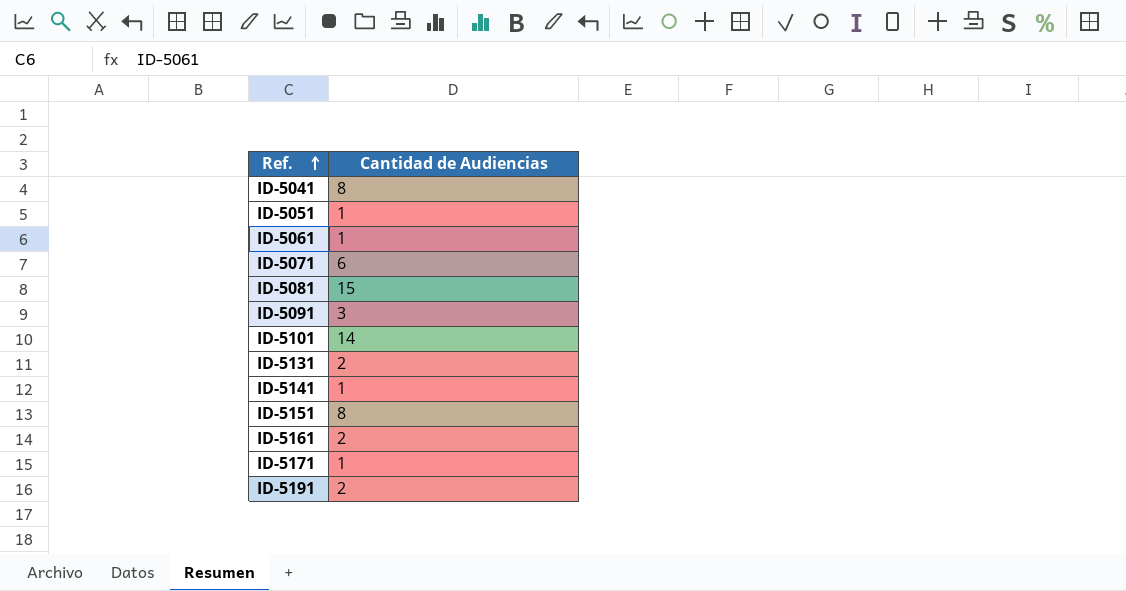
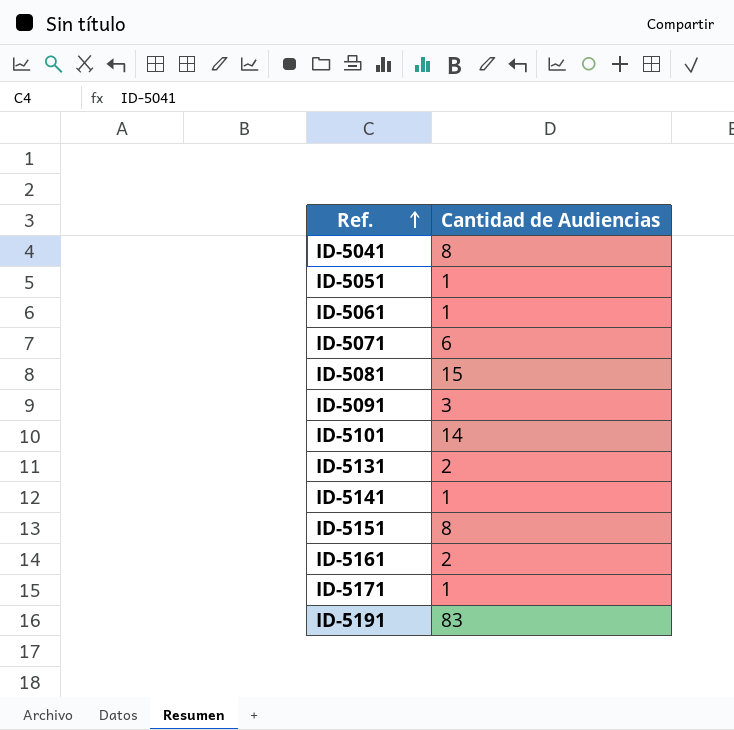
ID-5191 | Cantidad de Audiencias: 2 -> 83

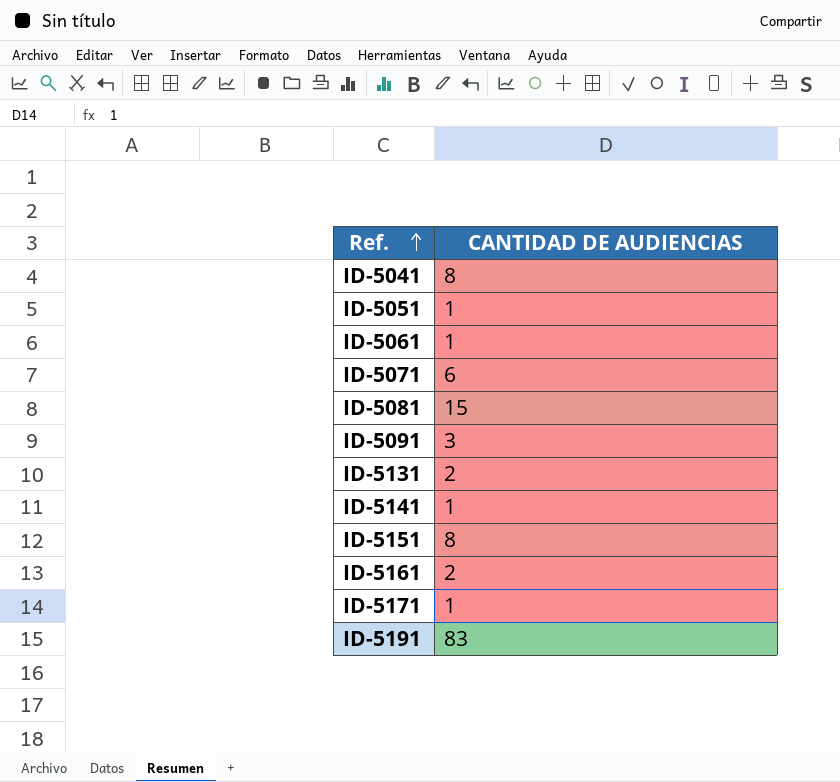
column name: Cantidad de Audiencias -> CANTIDAD DE AUDIENCIAS
row ID-5101: 14 -> none

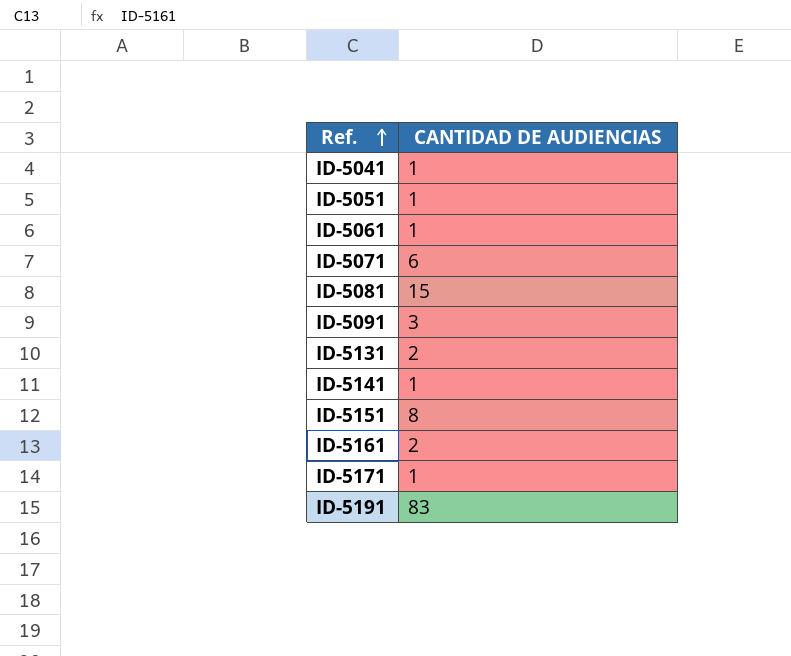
ID-5041 | CANTIDAD DE AUDIENCIAS: 8 -> 1

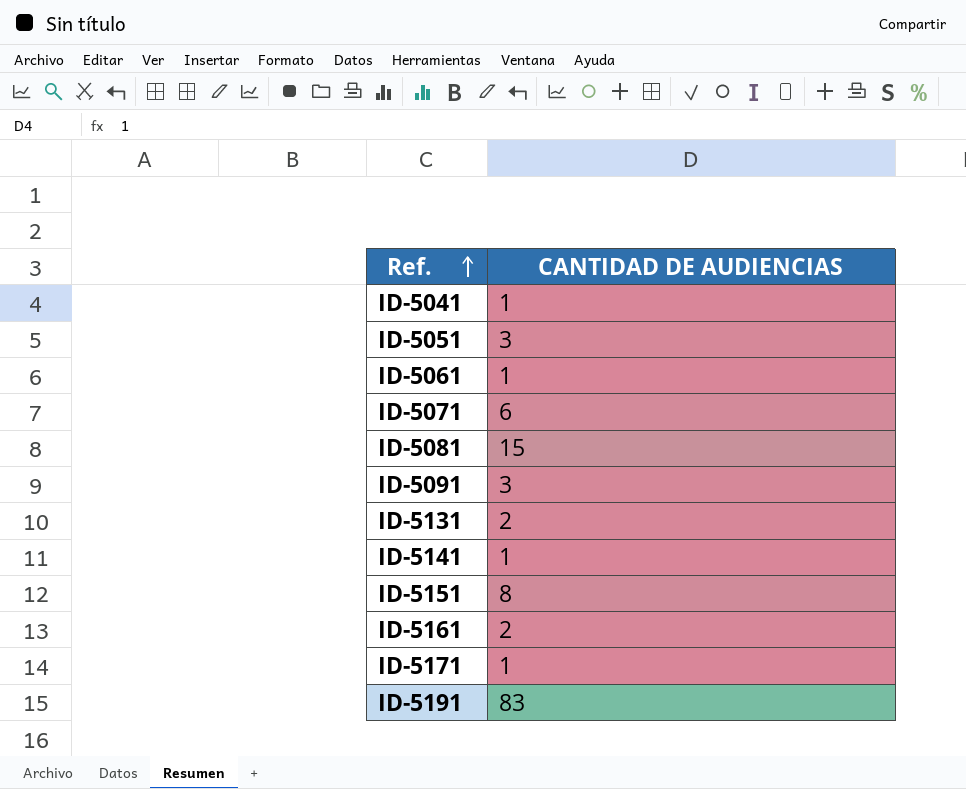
ID-5051 | CANTIDAD DE AUDIENCIAS: 1 -> 3

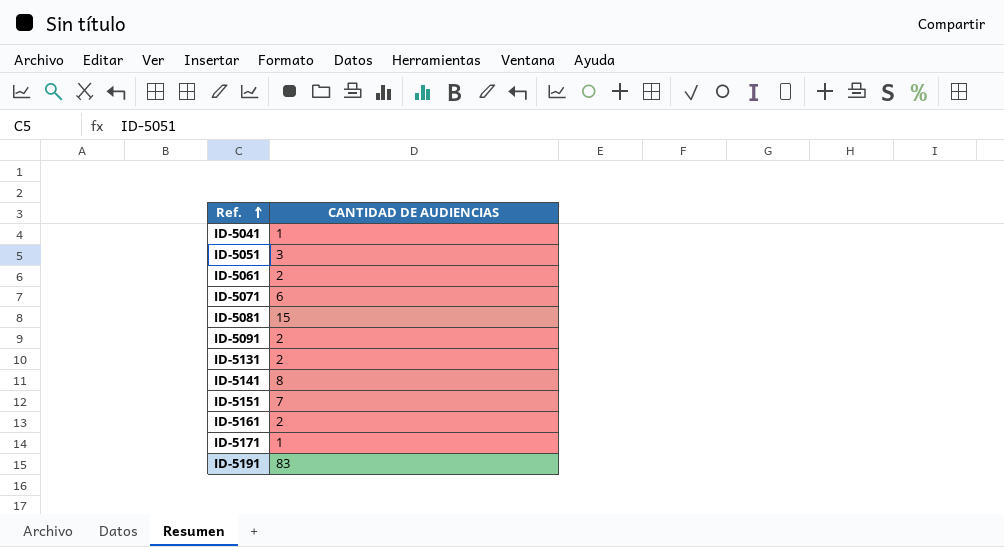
ID-5061 | CANTIDAD DE AUDIENCIAS: 1 -> 2
ID-5091 | CANTIDAD DE AUDIENCIAS: 3 -> 2
ID-5141 | CANTIDAD DE AUDIENCIAS: 1 -> 8
ID-5151 | CANTIDAD DE AUDIENCIAS: 8 -> 7

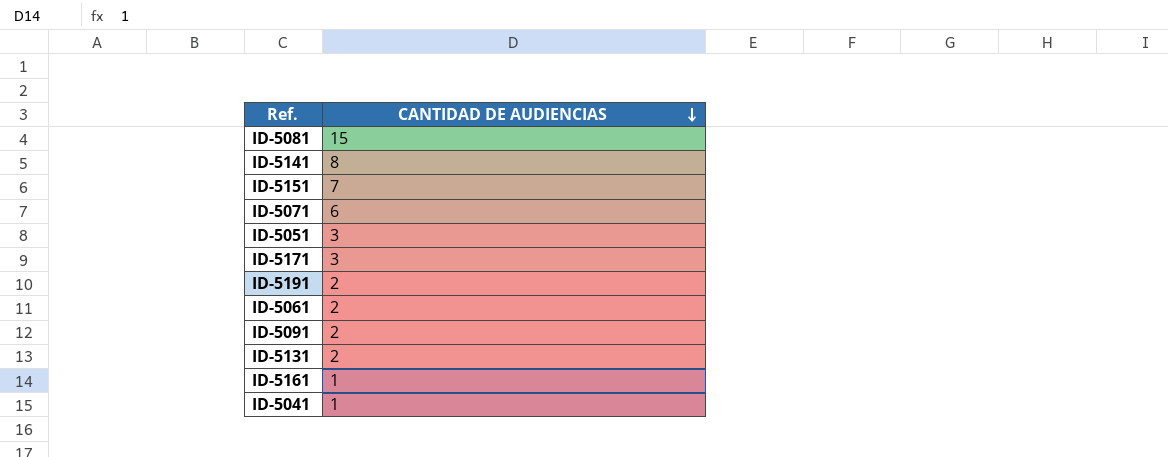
row order: Ref. ascending -> CANTIDAD DE AUDIENCIAS descending
ID-5171 | CANTIDAD DE AUDIENCIAS: 1 -> 3
ID-5191 | CANTIDAD DE AUDIENCIAS: 83 -> 2
ID-5161 | CANTIDAD DE AUDIENCIAS: 2 -> 1

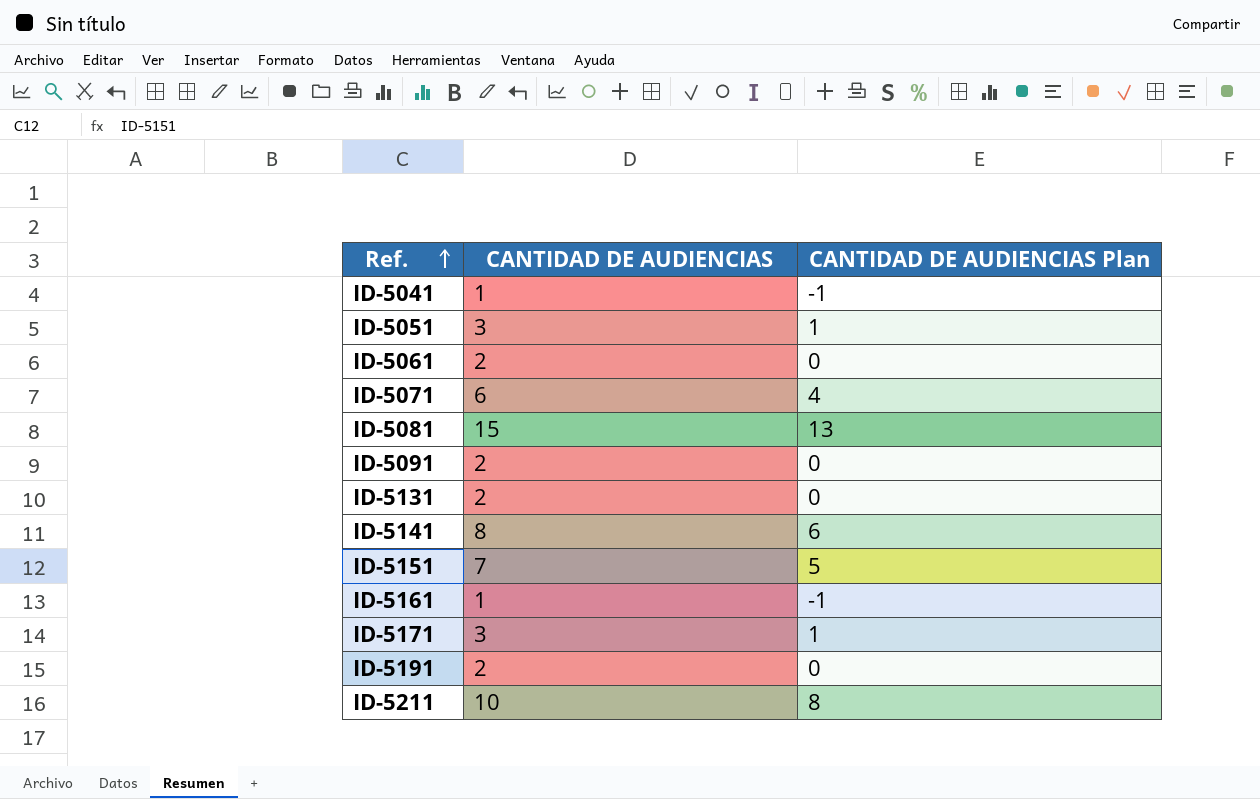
row order: CANTIDAD DE AUDIENCIAS descending -> Ref. ascending
column CANTIDAD DE AUDIENCIAS Plan | formula: none -> [CANTIDAD DE AUDIENCIAS] - 2
row ID-5211: none -> 10 | 8

